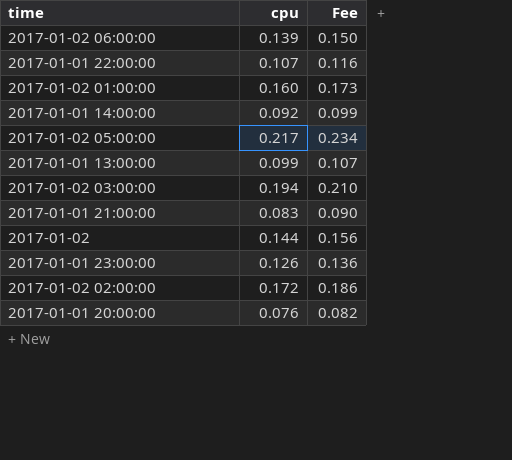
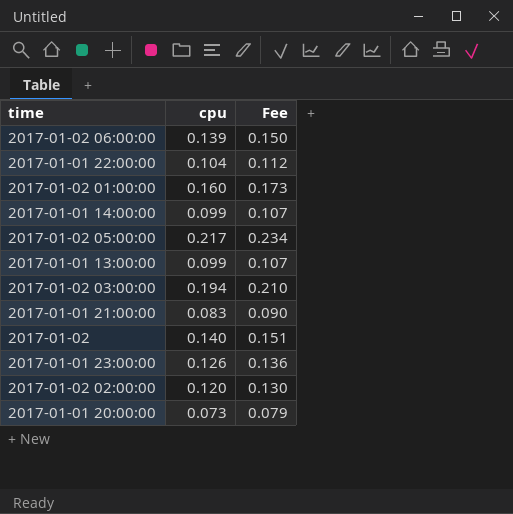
2017-01-01 22:00:00 | cpu: 0.107 -> 0.104
2017-01-01 22:00:00 | Fee: 0.116 -> 0.112
2017-01-01 14:00:00 | cpu: 0.092 -> 0.099
2017-01-01 14:00:00 | Fee: 0.099 -> 0.107
2017-01-02 | cpu: 0.144 -> 0.140
2017-01-02 | Fee: 0.156 -> 0.151
2017-01-02 02:00:00 | cpu: 0.172 -> 0.120
2017-01-02 02:00:00 | Fee: 0.186 -> 0.130
2017-01-01 20:00:00 | cpu: 0.076 -> 0.073
2017-01-01 20:00:00 | Fee: 0.082 -> 0.079

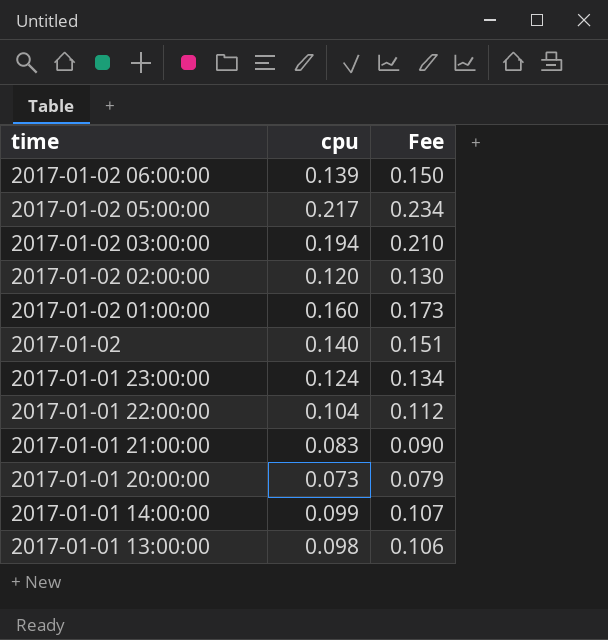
row order: none -> time descending
2017-01-01 23:00:00 | cpu: 0.126 -> 0.124
2017-01-01 23:00:00 | Fee: 0.136 -> 0.134
2017-01-01 13:00:00 | cpu: 0.099 -> 0.098
2017-01-01 13:00:00 | Fee: 0.107 -> 0.106

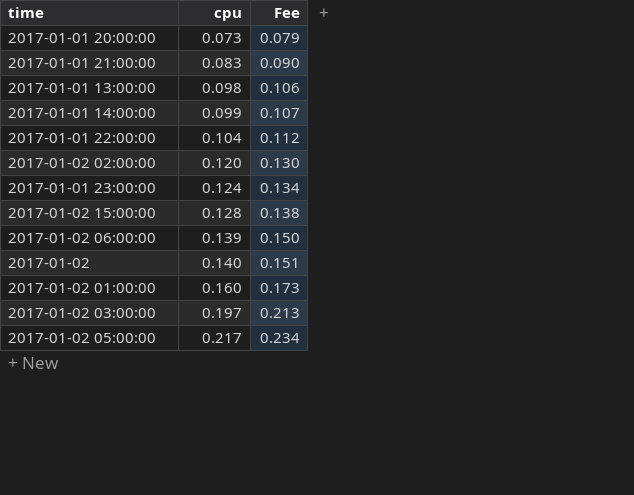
row order: time descending -> cpu ascending
row 2017-01-02 15:00:00: none -> 0.128 | 0.138
2017-01-02 03:00:00 | cpu: 0.194 -> 0.197
2017-01-02 03:00:00 | Fee: 0.210 -> 0.213

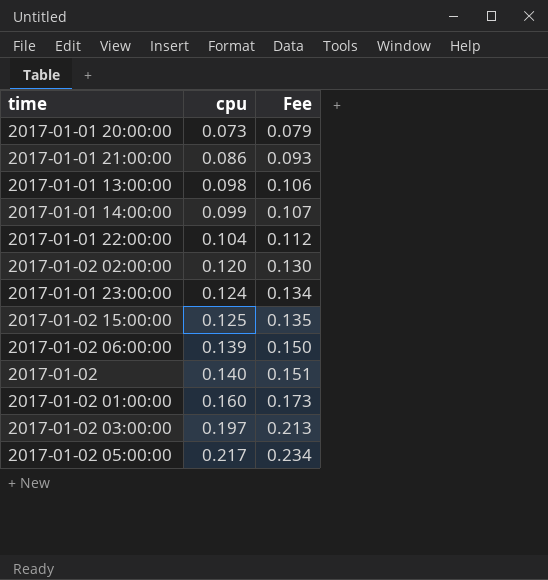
2017-01-01 21:00:00 | cpu: 0.083 -> 0.086
2017-01-01 21:00:00 | Fee: 0.090 -> 0.093
2017-01-02 15:00:00 | cpu: 0.128 -> 0.125
2017-01-02 15:00:00 | Fee: 0.138 -> 0.135

